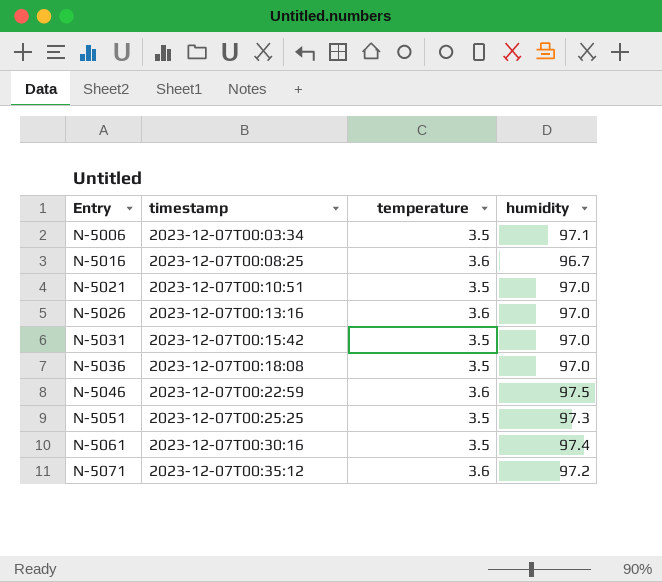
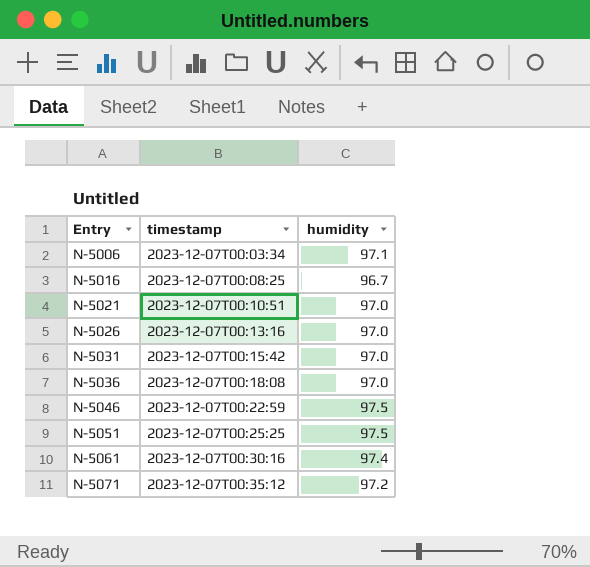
column temperature | position: 3 -> none
N-5051 | humidity: 97.3 -> 97.5

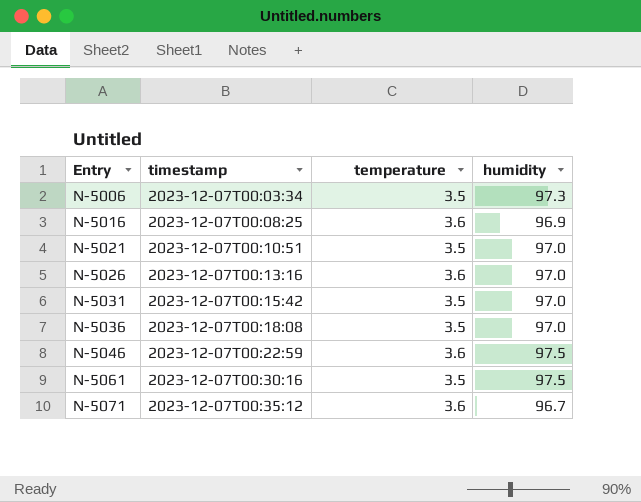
column temperature | position: none -> 3
row N-5051: 2023-12-07T00:25:25 | 97.5 -> none
N-5006 | humidity: 97.1 -> 97.3
N-5016 | humidity: 96.7 -> 96.9
N-5061 | humidity: 97.4 -> 97.5
N-5071 | humidity: 97.2 -> 96.7

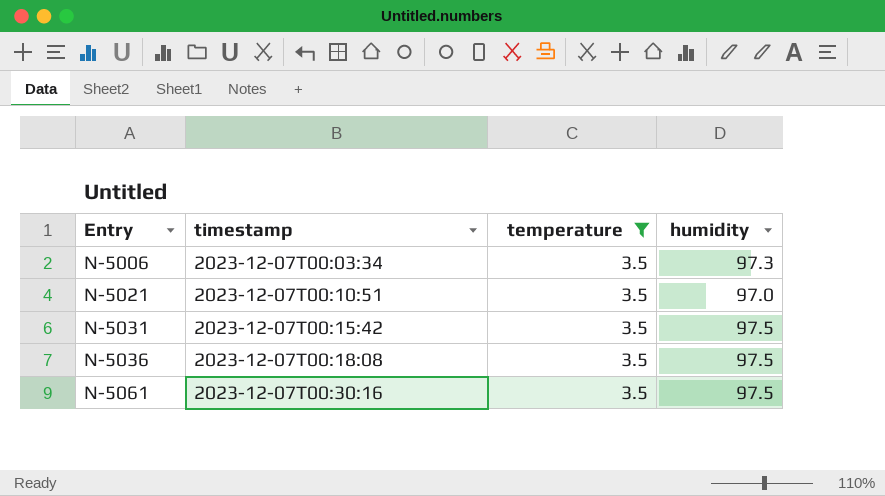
filter: none -> temperature = 3.5
N-5031 | humidity: 97.0 -> 97.5
N-5036 | humidity: 97.0 -> 97.5

